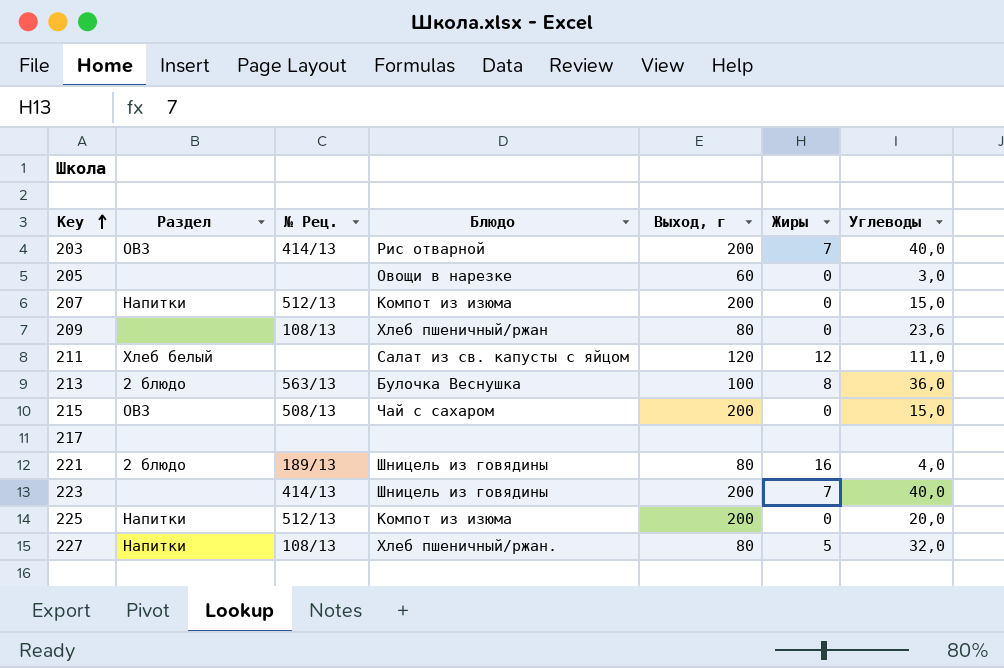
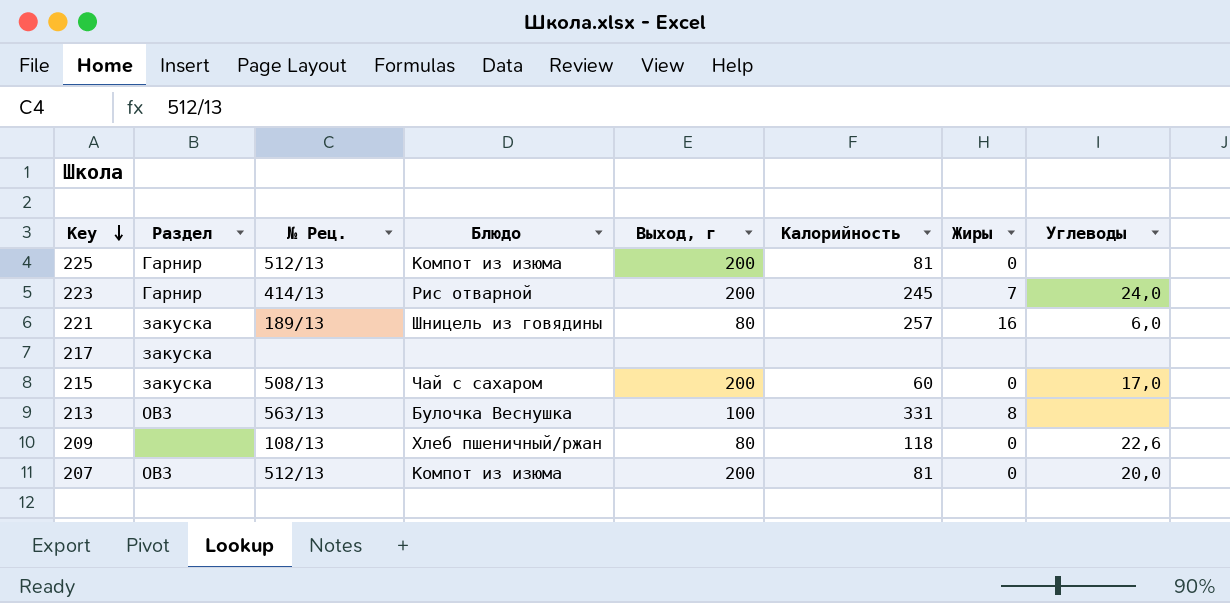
row order: Key ascending -> Key descending
column Калорийность | position: none -> 6
row 203: ОВЗ | 414/13 | Рис отварной | 200 | 7 | 40,0 -> none
row 205: none | none | Овощи в нарезке | 60 | 0 | 3,0 -> none
row 211: Хлеб белый | none | Салат из св. капусты с яйцом | 120 | 12 | 11,0 -> none
row 227: Напитки | 108/13 | Хлеб пшеничный/ржан. | 80 | 5 | 32,0 -> none
225 | Раздел: Напитки -> Гарнир
225 | Углеводы: 20,0 -> none
223 | Раздел: none -> Гарнир
223 | Блюдо: Шницель из говядины -> Рис отварной
223 | Углеводы: 40,0 -> 24,0
221 | Раздел: 2 блюдо -> закуска
221 | Углеводы: 4,0 -> 6,0
217 | Раздел: none -> закуска
215 | Раздел: ОВЗ -> закуска
215 | Углеводы: 15,0 -> 17,0
213 | Раздел: 2 блюдо -> ОВЗ
213 | Углеводы: 36,0 -> none
209 | Углеводы: 23,6 -> 22,6
207 | Раздел: Напитки -> ОВЗ
207 | Углеводы: 15,0 -> 20,0

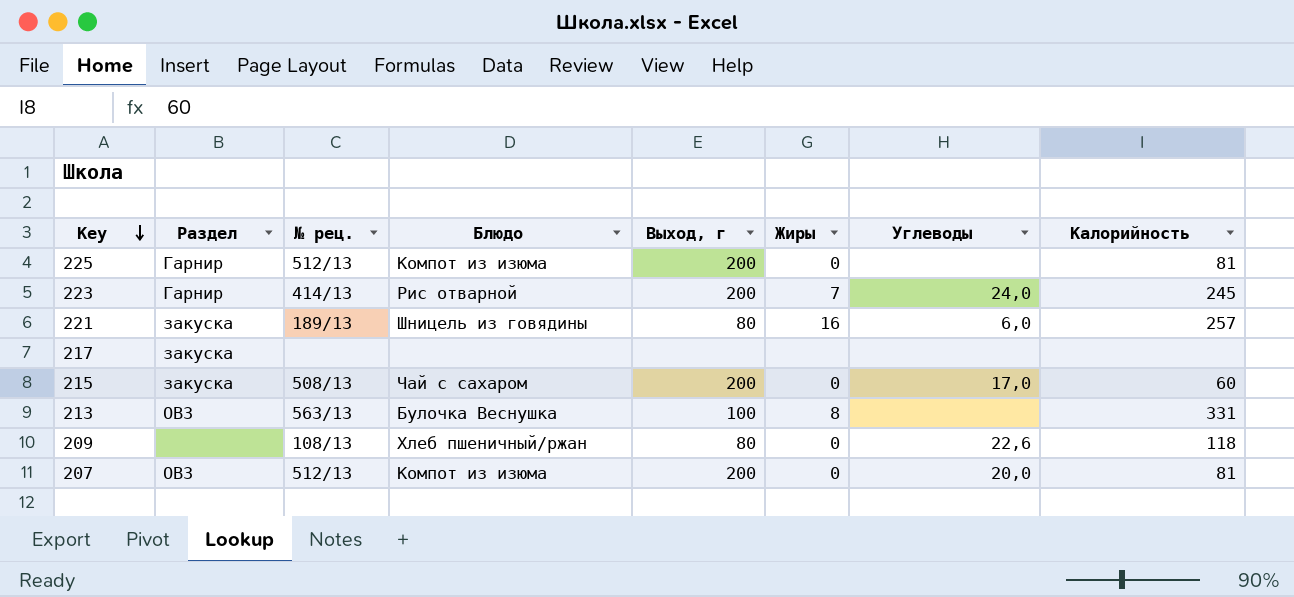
column name: № Рец. -> № рец.
column Калорийность | position: 6 -> 8

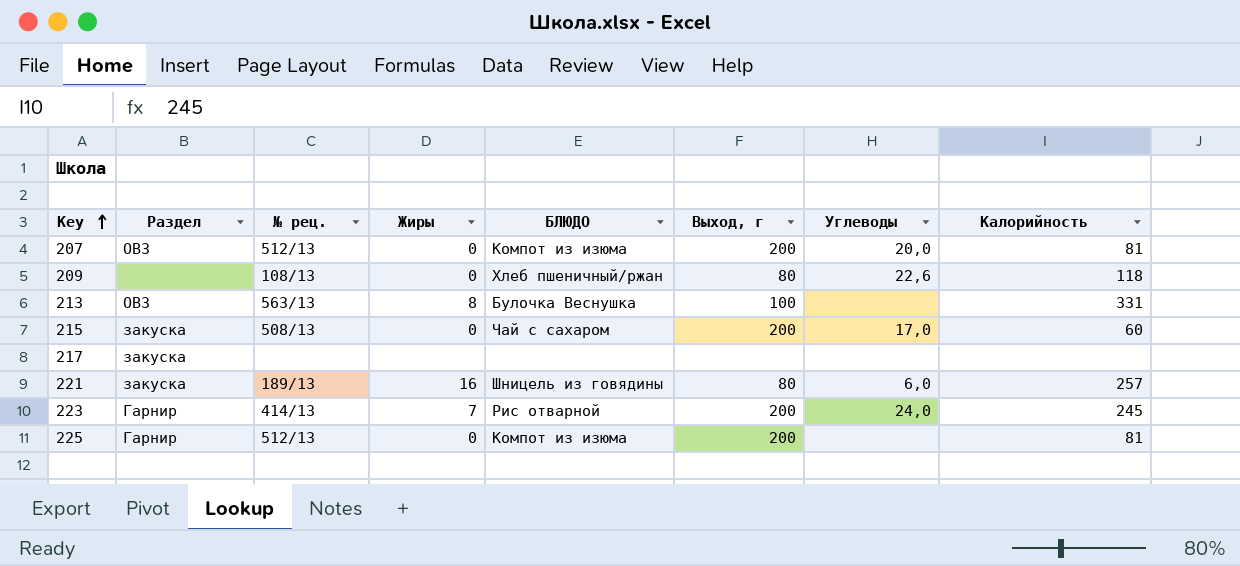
row order: Key descending -> Key ascending
column Жиры | position: 6 -> 4
column name: Блюдо -> БЛЮДО

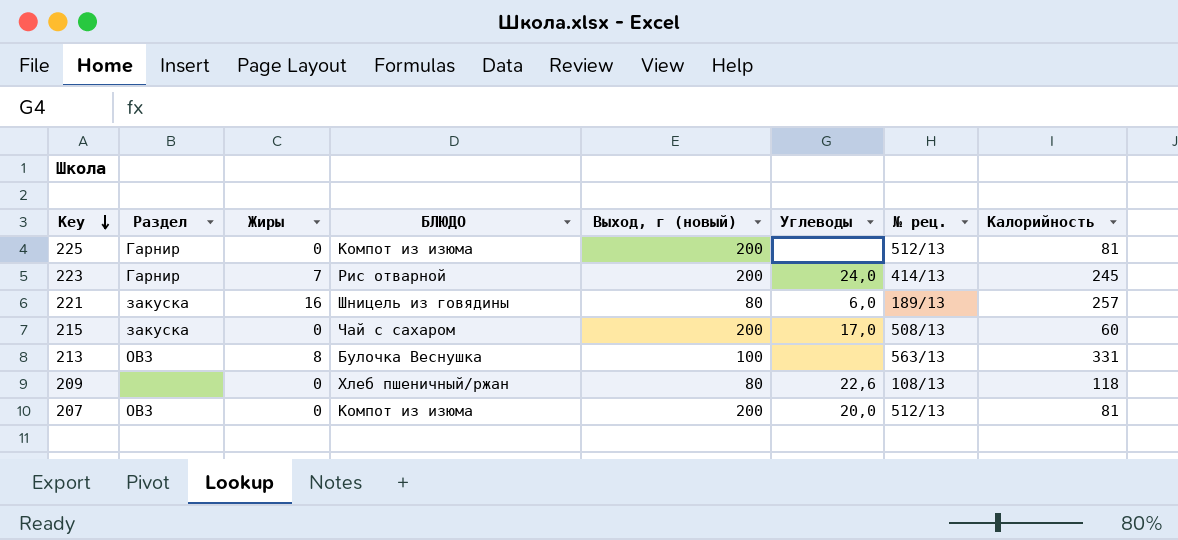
row order: Key ascending -> Key descending
column name: Выход, г -> Выход, г (новый)
column № рец. | position: 3 -> 7
row 217: закуска | none | none | none | none | none | none -> none

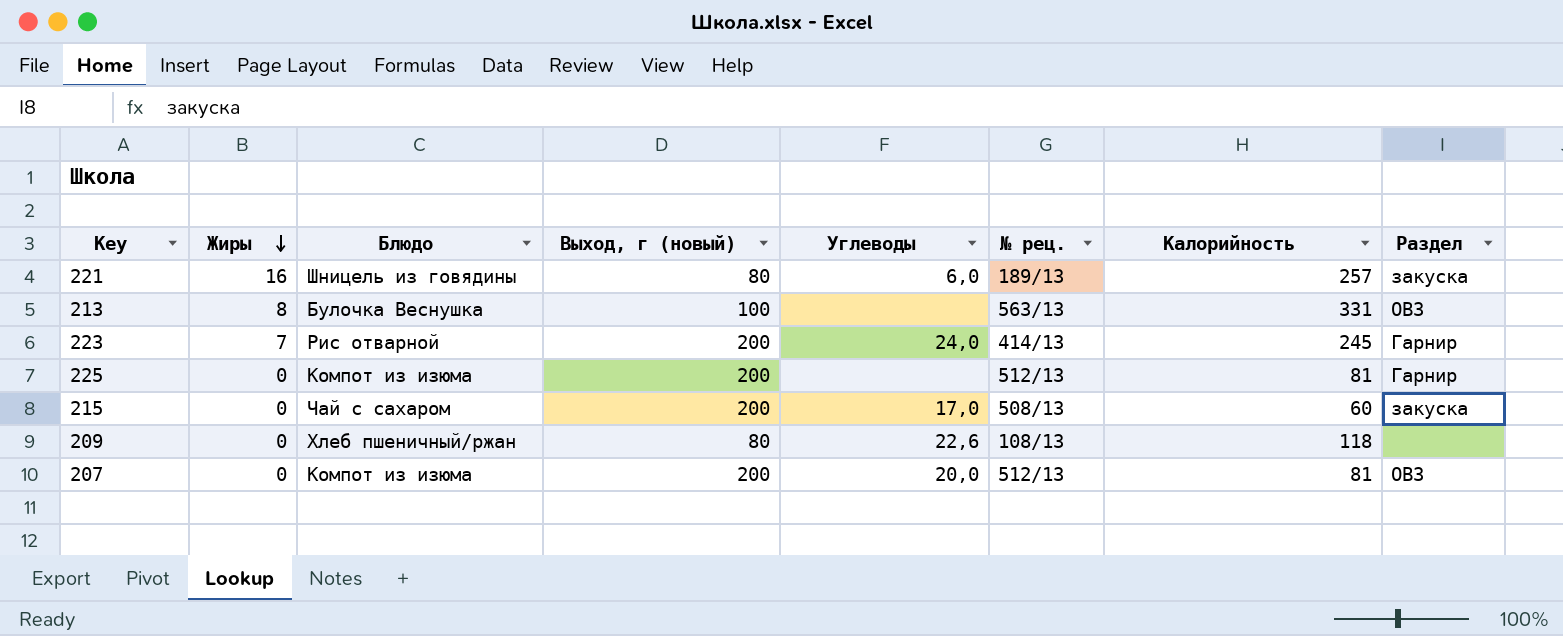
row order: Key descending -> Жиры descending
column name: БЛЮДО -> Блюдо
column Раздел | position: 2 -> 8

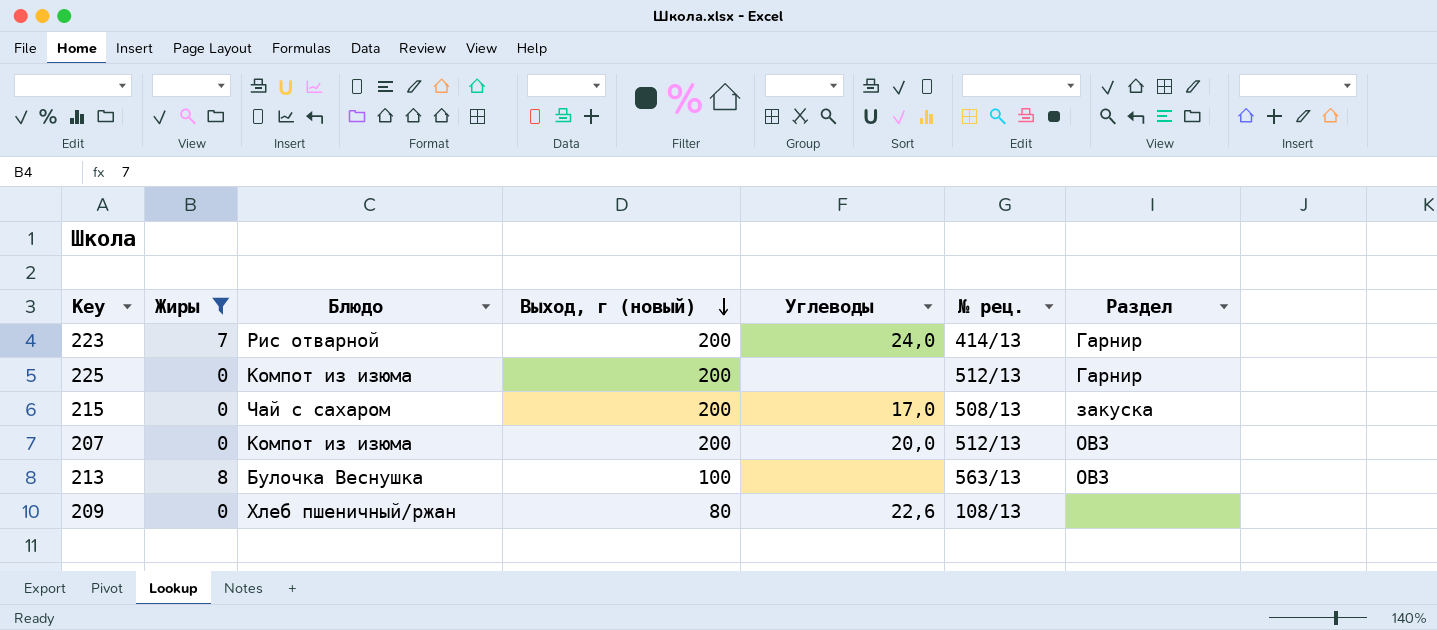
filter: none -> Жиры != 16
row order: Жиры descending -> Выход, г (новый) descending
column Калорийность | position: 7 -> none

